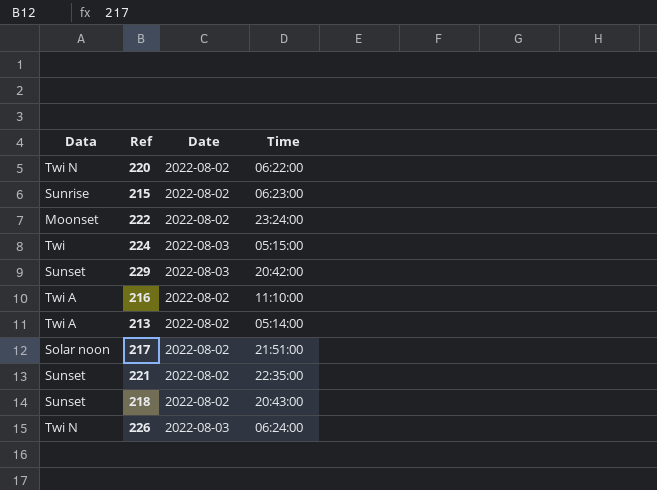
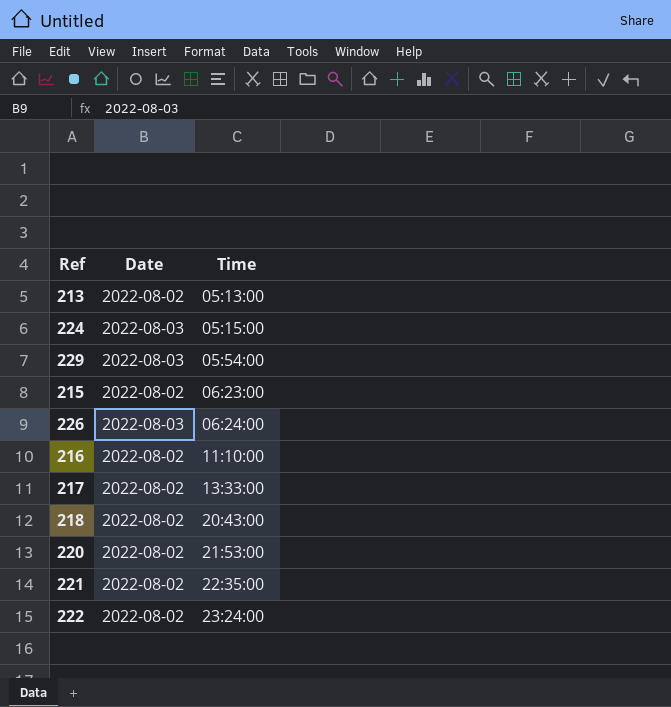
row order: none -> Time ascending
column Data | position: 1 -> none
213 | Time: 05:14:00 -> 05:13:00
229 | Time: 20:42:00 -> 05:54:00
217 | Time: 21:51:00 -> 13:33:00
220 | Time: 06:22:00 -> 21:53:00

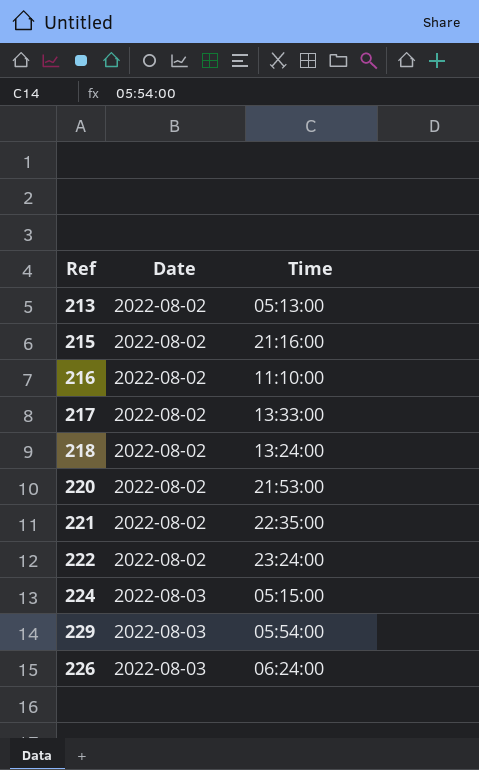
row order: Time ascending -> Date ascending
215 | Time: 06:23:00 -> 21:16:00
218 | Time: 20:43:00 -> 13:24:00

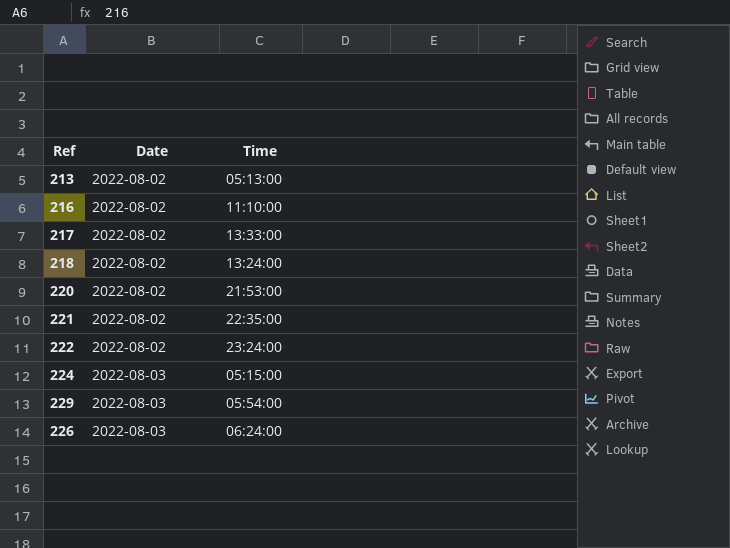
row 215: 2022-08-02 | 21:16:00 -> none

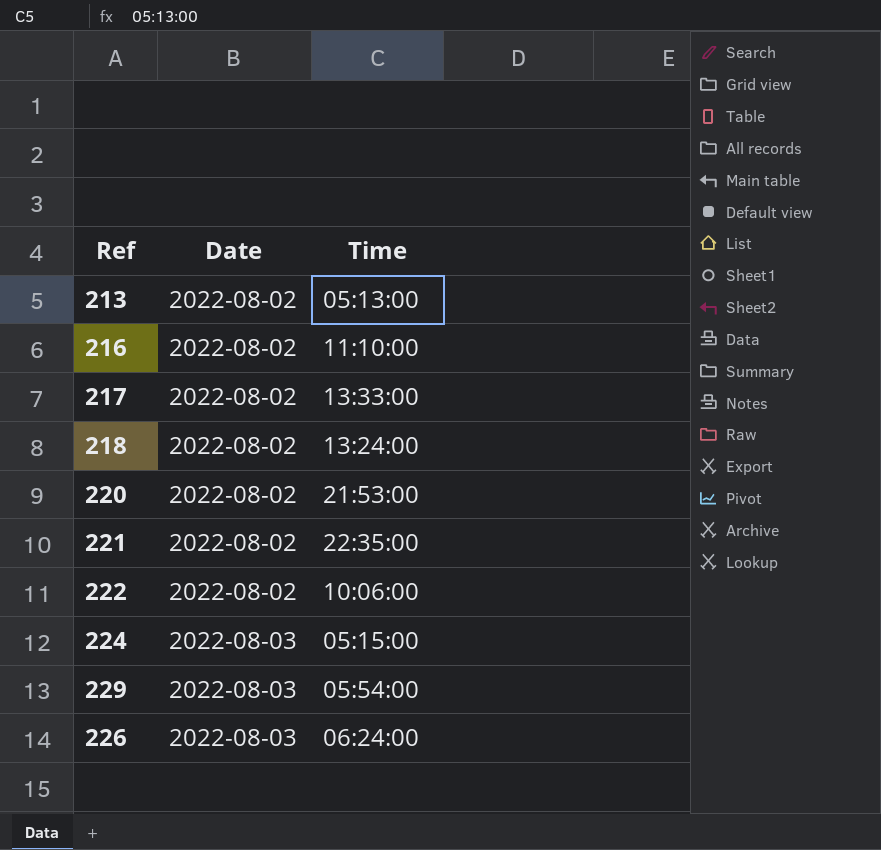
222 | Time: 23:24:00 -> 10:06:00

